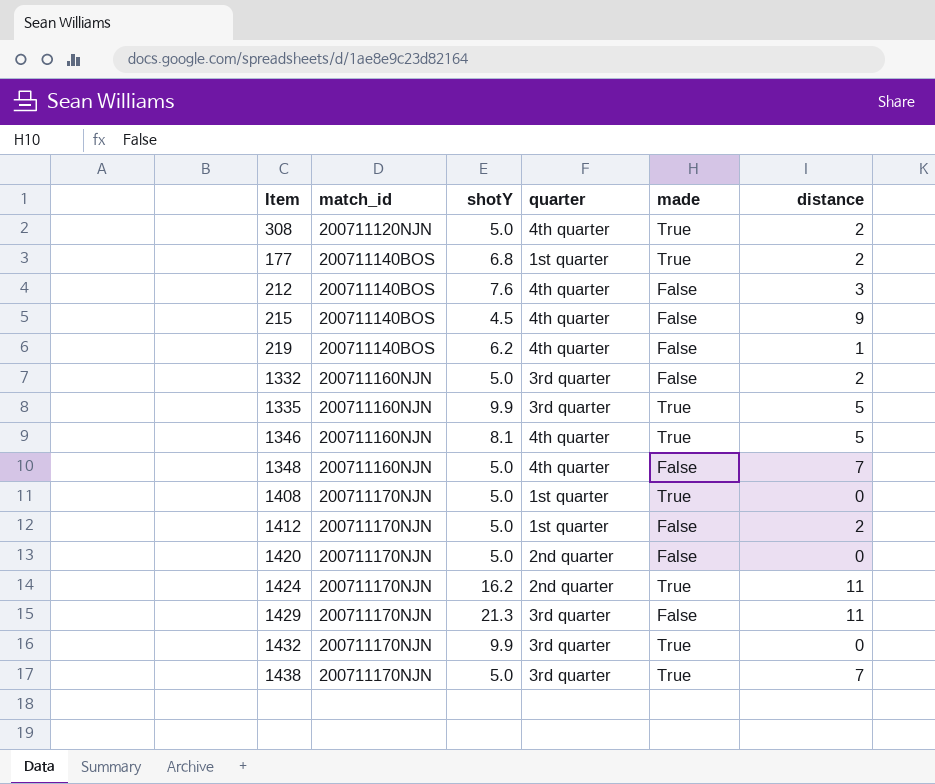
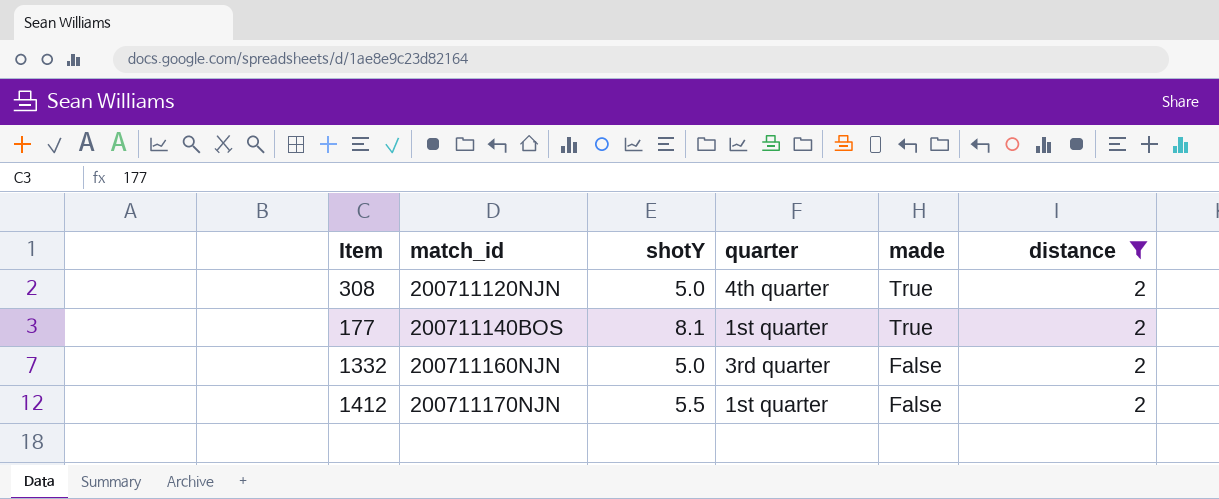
filter: none -> distance = 2
177 | shotY: 6.8 -> 8.1
1412 | shotY: 5.0 -> 5.5

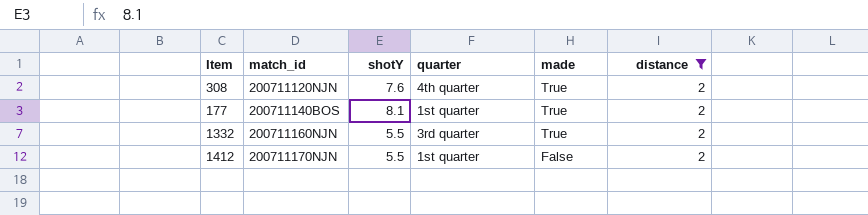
308 | shotY: 5.0 -> 7.6
1332 | shotY: 5.0 -> 5.5
1332 | made: False -> True

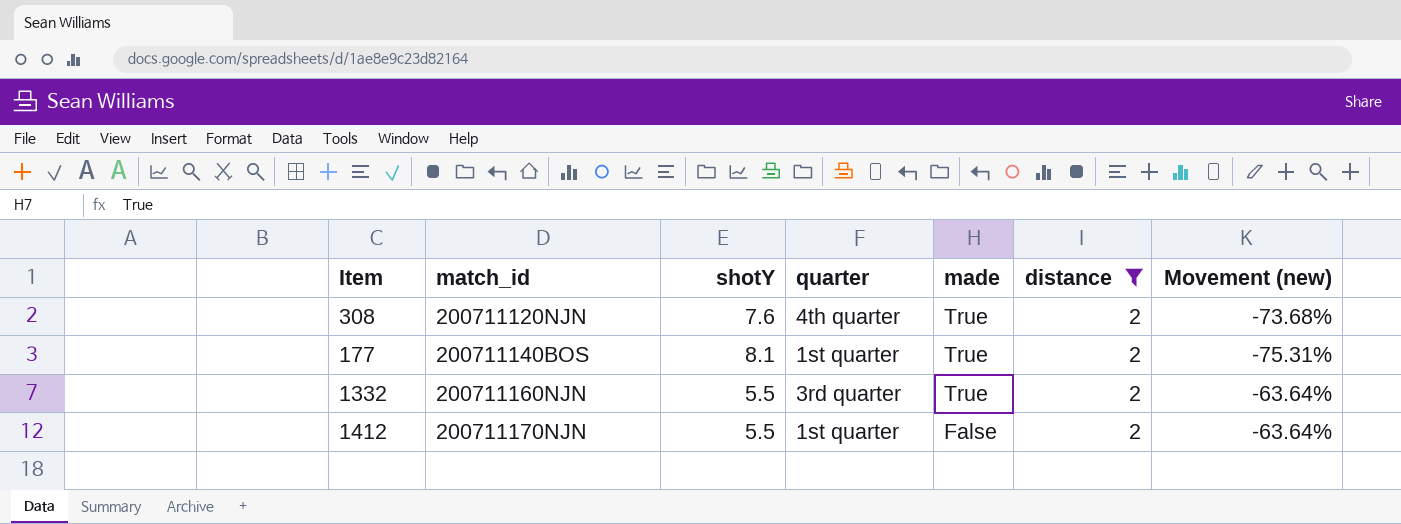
column Movement (new) | formula: none -> ([distance] - [shotY]) / [shotY]

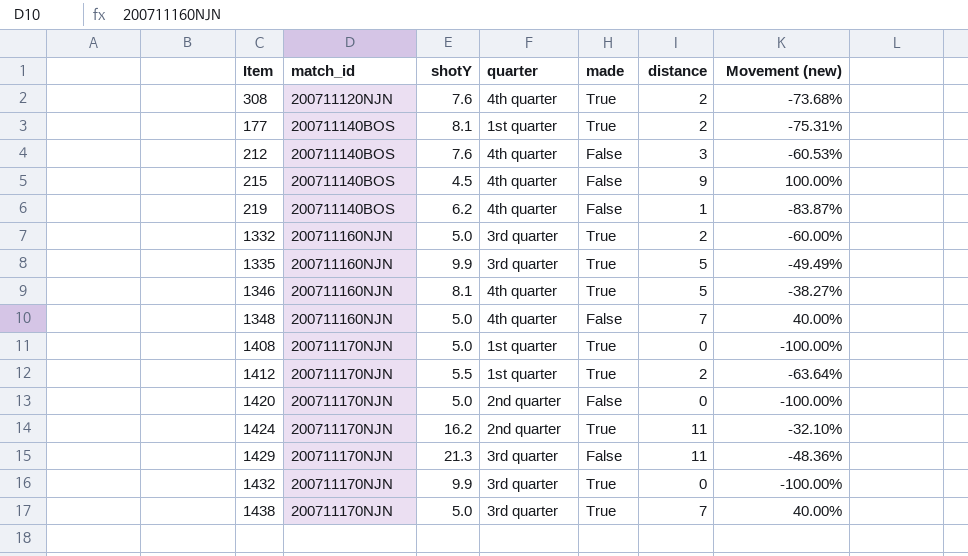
filter: distance = 2 -> none
1332 | shotY: 5.5 -> 5.0
1332 | Movement (new): -63.64% -> -60.00%
1412 | made: False -> True

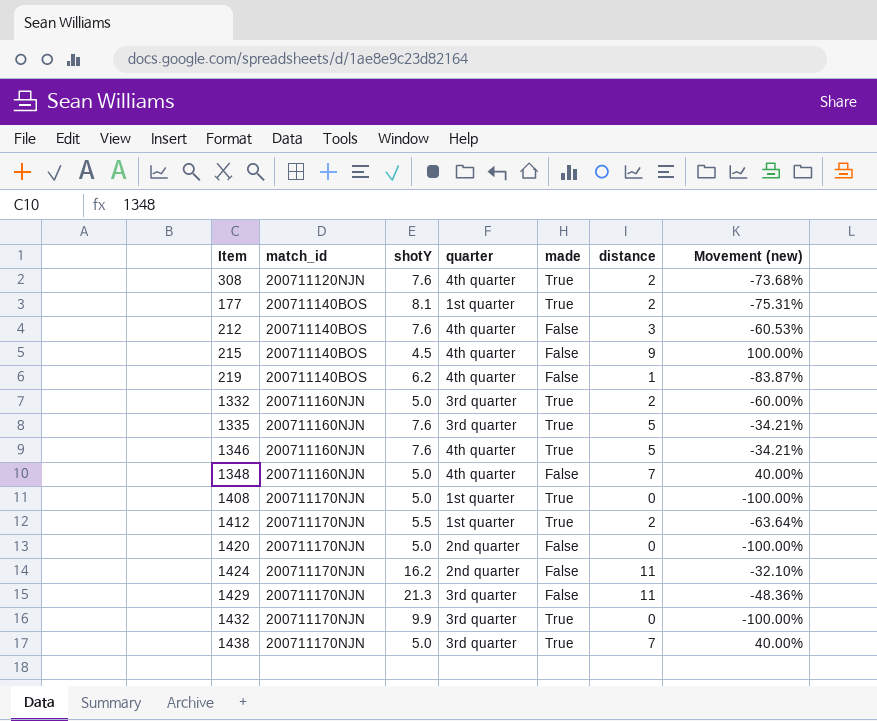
1335 | shotY: 9.9 -> 7.6
1335 | Movement (new): -49.49% -> -34.21%
1346 | shotY: 8.1 -> 7.6
1346 | Movement (new): -38.27% -> -34.21%
1424 | made: True -> False

